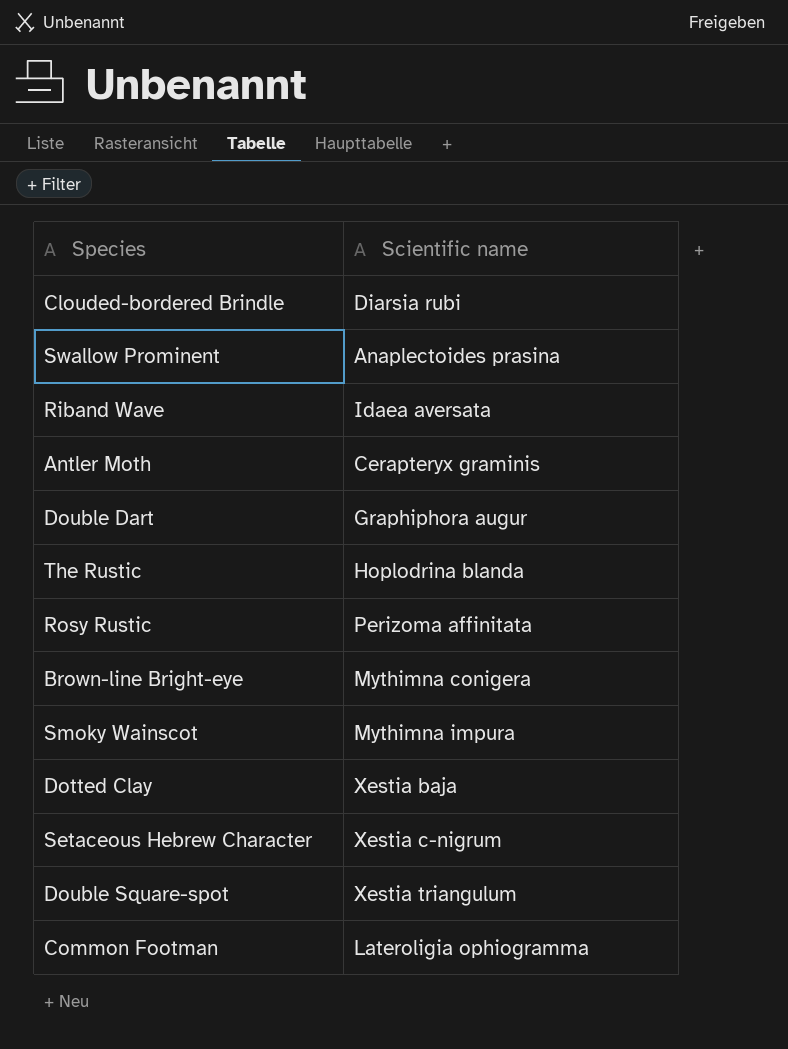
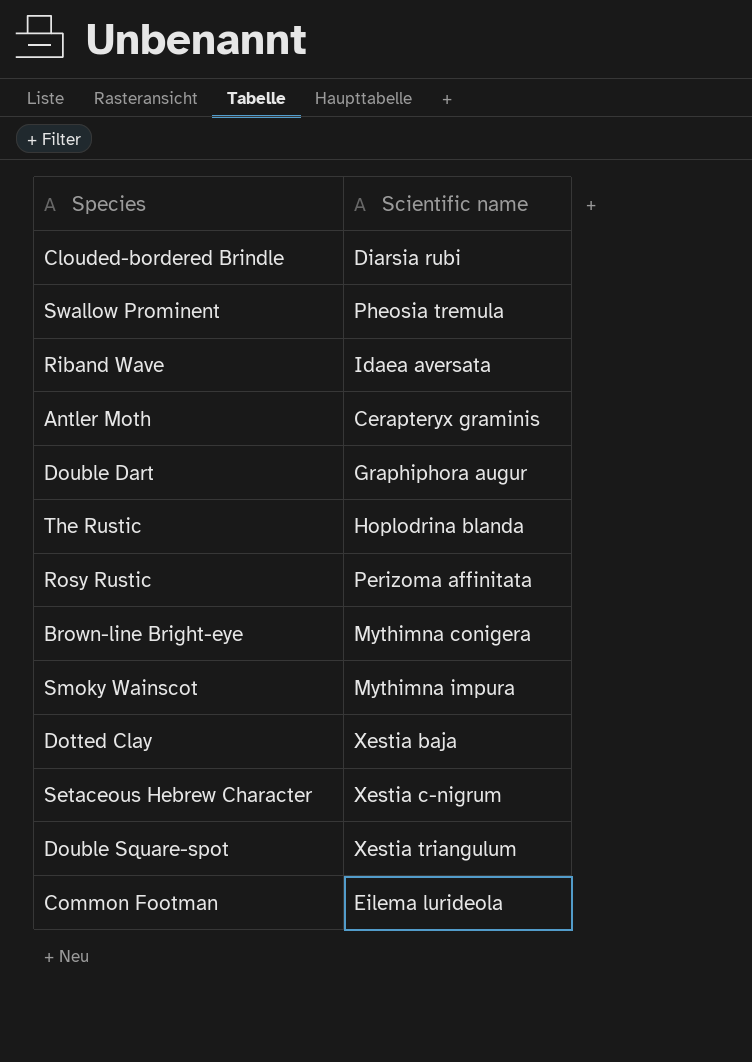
Swallow Prominent | Scientific name: Anaplectoides prasina -> Pheosia tremula
Common Footman | Scientific name: Lateroligia ophiogramma -> Eilema lurideola

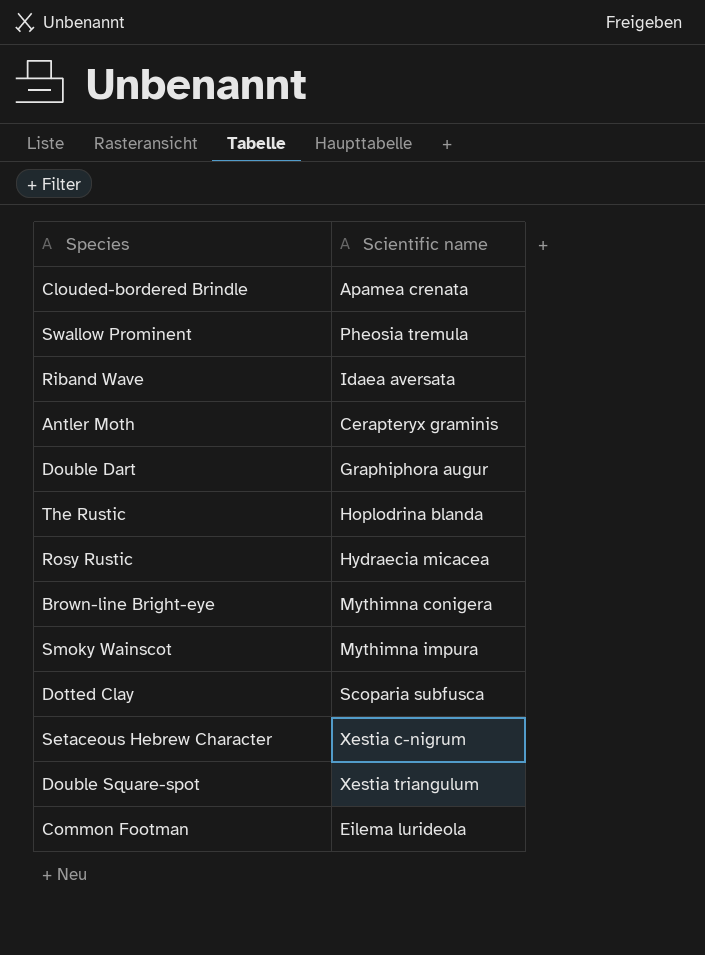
Clouded-bordered Brindle | Scientific name: Diarsia rubi -> Apamea crenata
Rosy Rustic | Scientific name: Perizoma affinitata -> Hydraecia micacea
Dotted Clay | Scientific name: Xestia baja -> Scoparia subfusca

